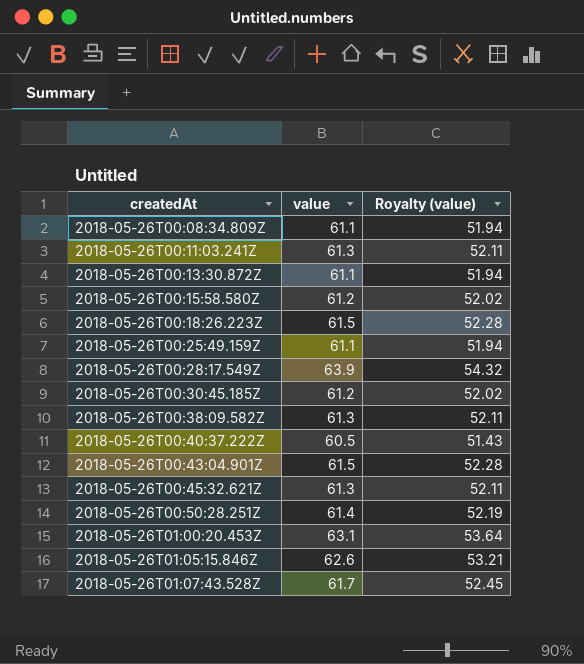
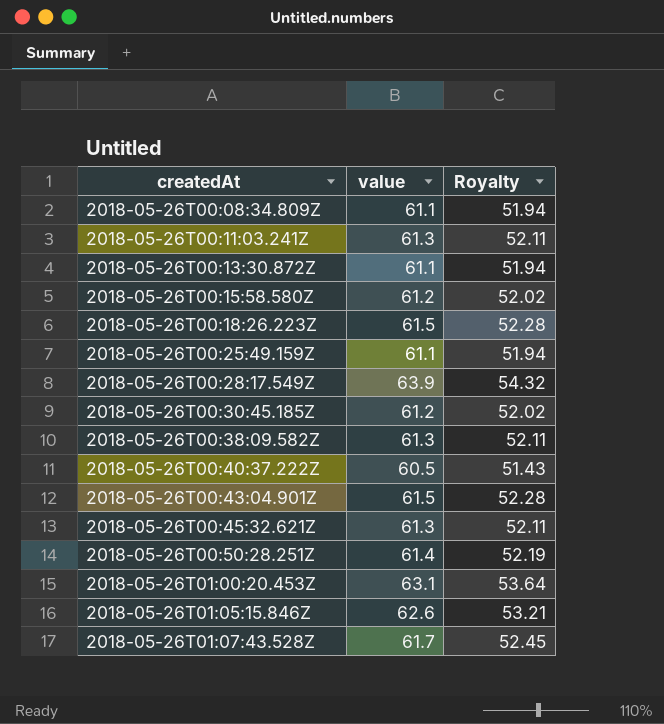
column name: Royalty (value) -> Royalty

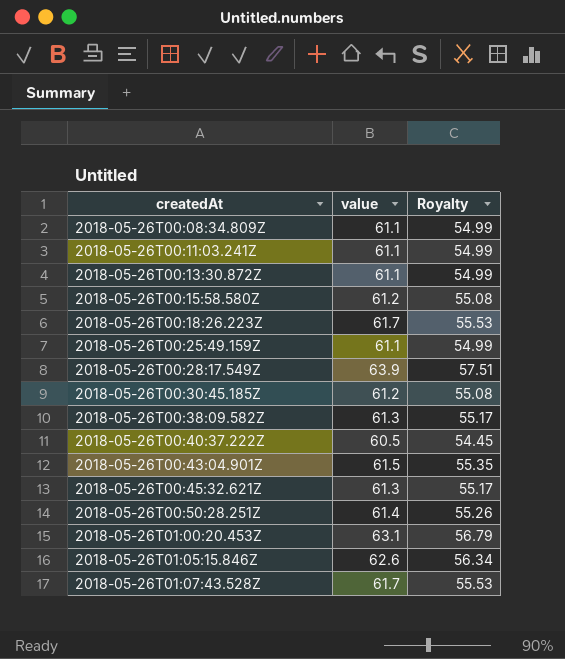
column Royalty | formula: [value] * 0.85 -> [value] * 0.9
2018-05-26T00:11:03.241Z | value: 61.3 -> 61.1
2018-05-26T00:18:26.223Z | value: 61.5 -> 61.7

